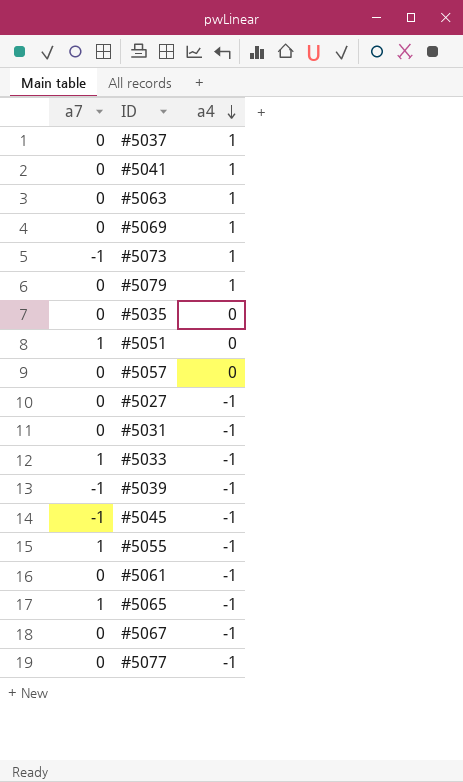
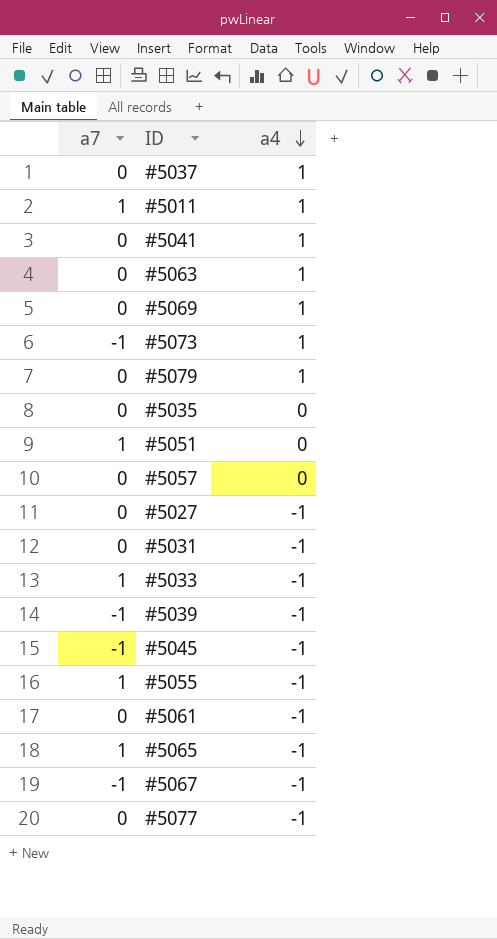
row #5011: none -> 1 | 1
#5067 | a7: 0 -> -1

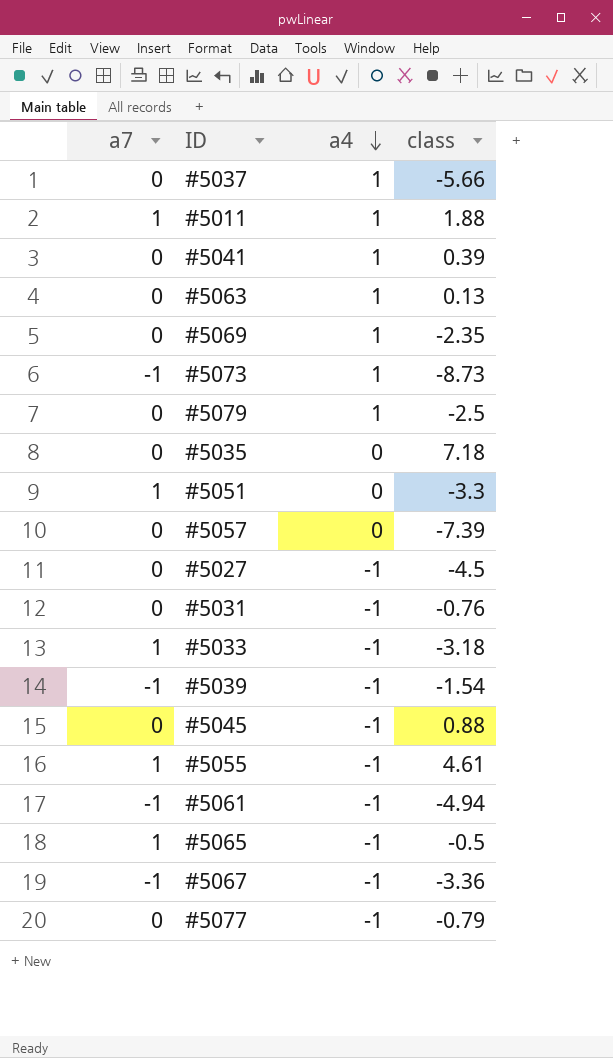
column class | position: none -> 4
#5045 | a7: -1 -> 0
#5061 | a7: 0 -> -1

